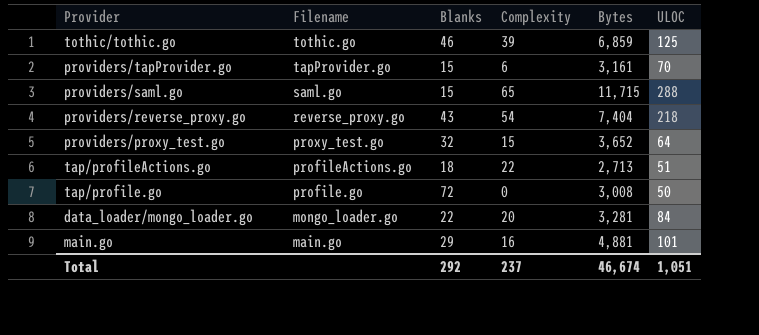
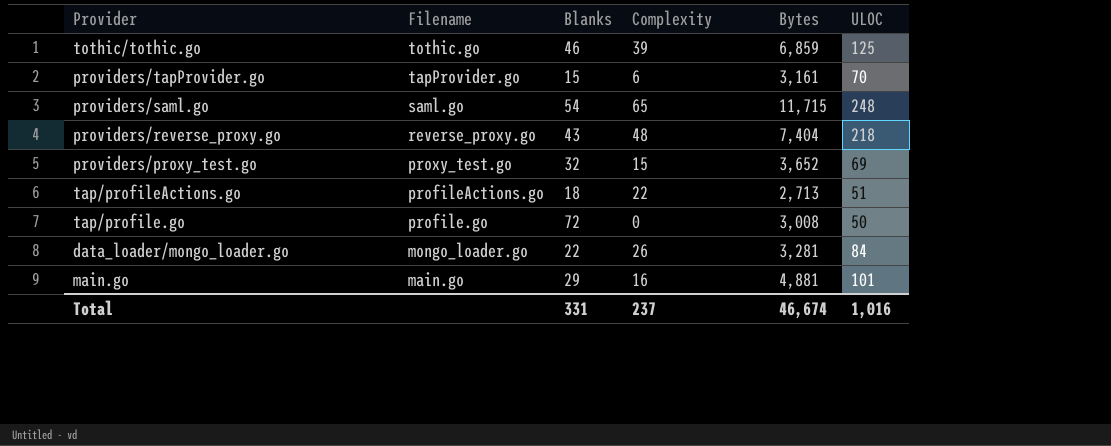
providers/saml.go | Blanks: 15 -> 54
providers/saml.go | ULOC: 288 -> 248
providers/reverse_proxy.go | Complexity: 54 -> 48
providers/proxy_test.go | ULOC: 64 -> 69
data_loader/mongo_loader.go | Complexity: 20 -> 26
Total | Blanks: 292 -> 331
Total | ULOC: 1,051 -> 1,016

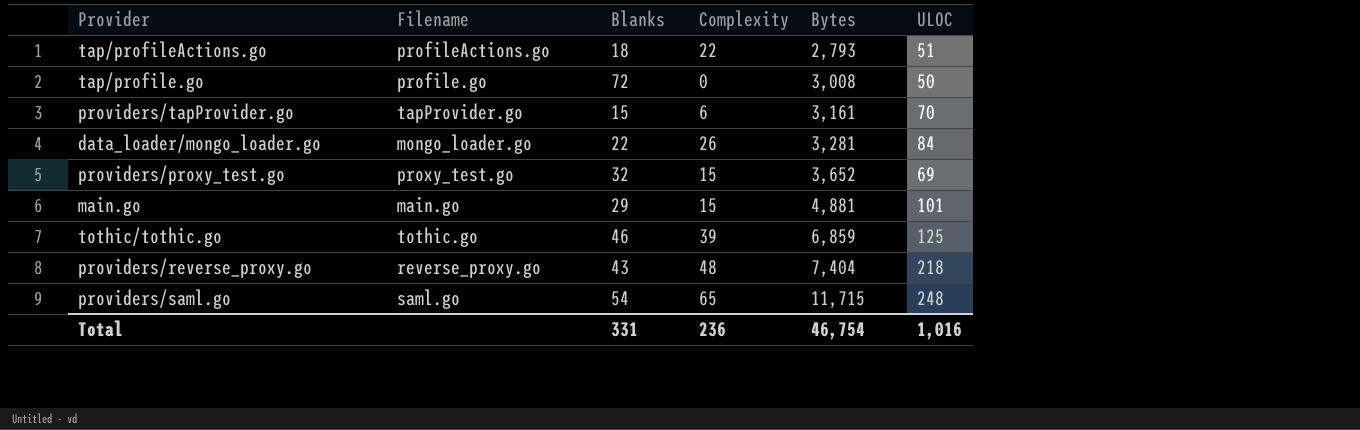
row order: Filename descending -> Bytes ascending
tap/profileActions.go | Bytes: 2,713 -> 2,793
main.go | Complexity: 16 -> 15
Total | Complexity: 237 -> 236
Total | Bytes: 46,674 -> 46,754

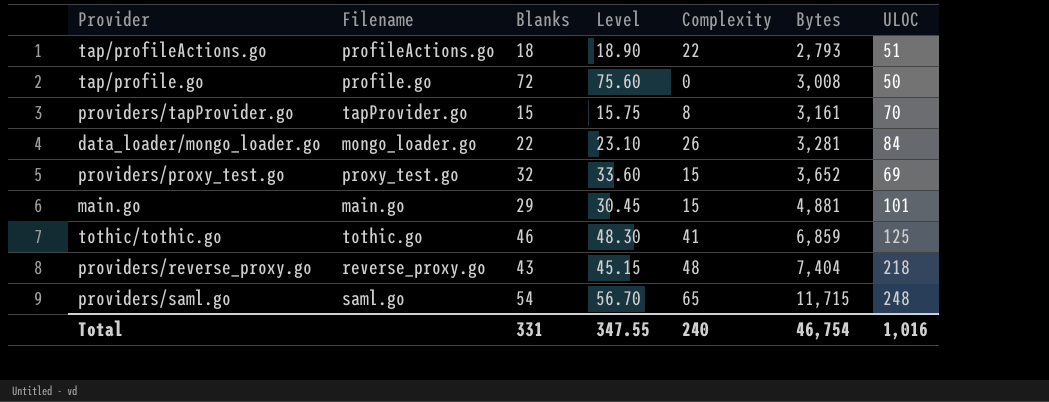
column Level | formula: none -> [Blanks] * 1.05
providers/tapProvider.go | Complexity: 6 -> 8
tothic/tothic.go | Complexity: 39 -> 41
Total | Complexity: 236 -> 240

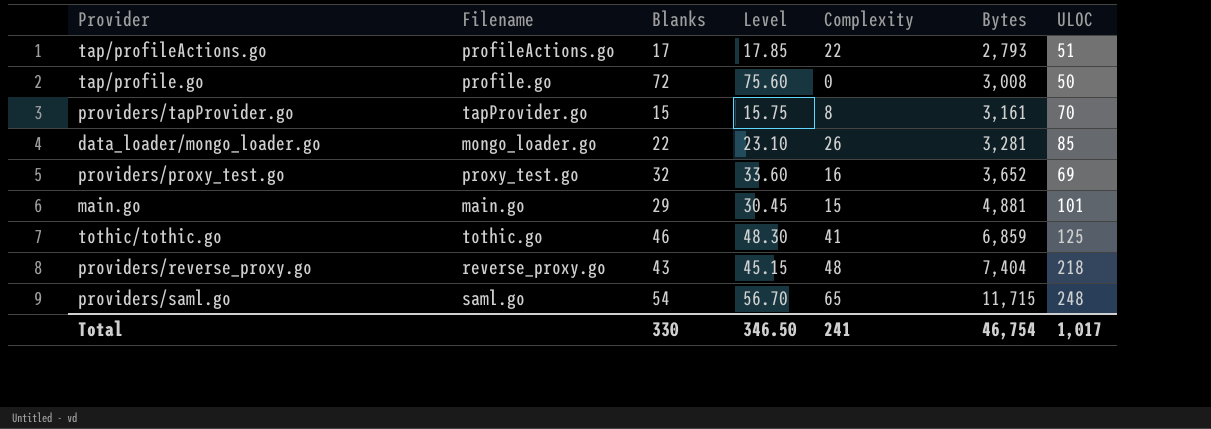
tap/profileActions.go | Blanks: 18 -> 17
tap/profileActions.go | Level: 18.90 -> 17.85
data_loader/mongo_loader.go | ULOC: 84 -> 85
providers/proxy_test.go | Complexity: 15 -> 16
Total | Blanks: 331 -> 330
Total | Level: 347.55 -> 346.50
Total | Complexity: 240 -> 241
Total | ULOC: 1,016 -> 1,017

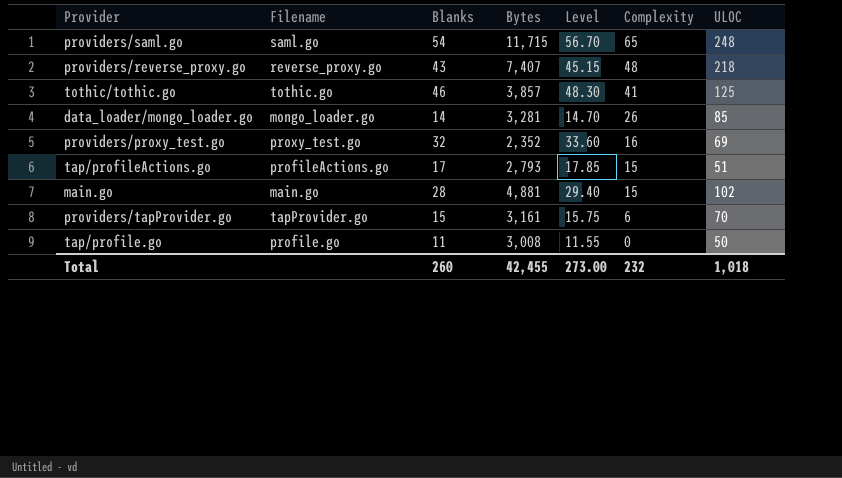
row order: Bytes ascending -> Complexity descending
column Bytes | position: 6 -> 4
providers/reverse_proxy.go | Bytes: 7,404 -> 7,407
tothic/tothic.go | Bytes: 6,859 -> 3,857
data_loader/mongo_loader.go | Blanks: 22 -> 14
data_loader/mongo_loader.go | Level: 23.10 -> 14.70
providers/proxy_test.go | Bytes: 3,652 -> 2,352
tap/profileActions.go | Complexity: 22 -> 15
main.go | Blanks: 29 -> 28
main.go | Level: 30.45 -> 29.40
main.go | ULOC: 101 -> 102
providers/tapProvider.go | Complexity: 8 -> 6
tap/profile.go | Blanks: 72 -> 11
tap/profile.go | Level: 75.60 -> 11.55
Total | Blanks: 330 -> 260
Total | Bytes: 46,754 -> 42,455
Total | Level: 346.50 -> 273.00
Total | Complexity: 241 -> 232
Total | ULOC: 1,017 -> 1,018

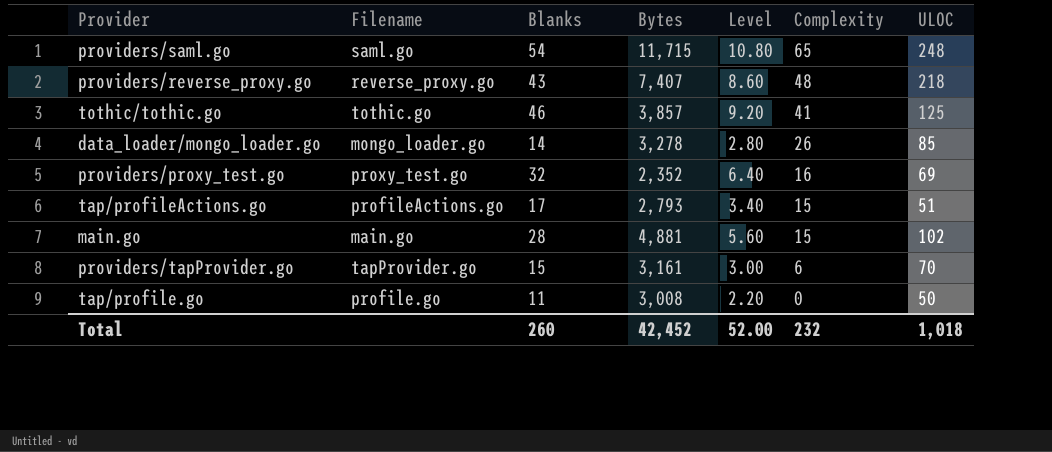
column Level | formula: [Blanks] * 1.05 -> [Blanks] * 0.2
data_loader/mongo_loader.go | Bytes: 3,281 -> 3,278
Total | Bytes: 42,455 -> 42,452
Total | Level: 273.00 -> 52.00

